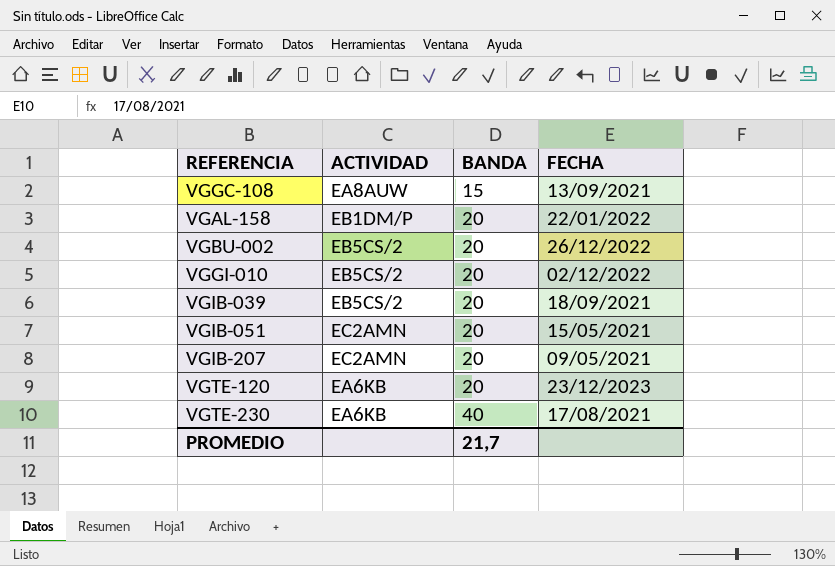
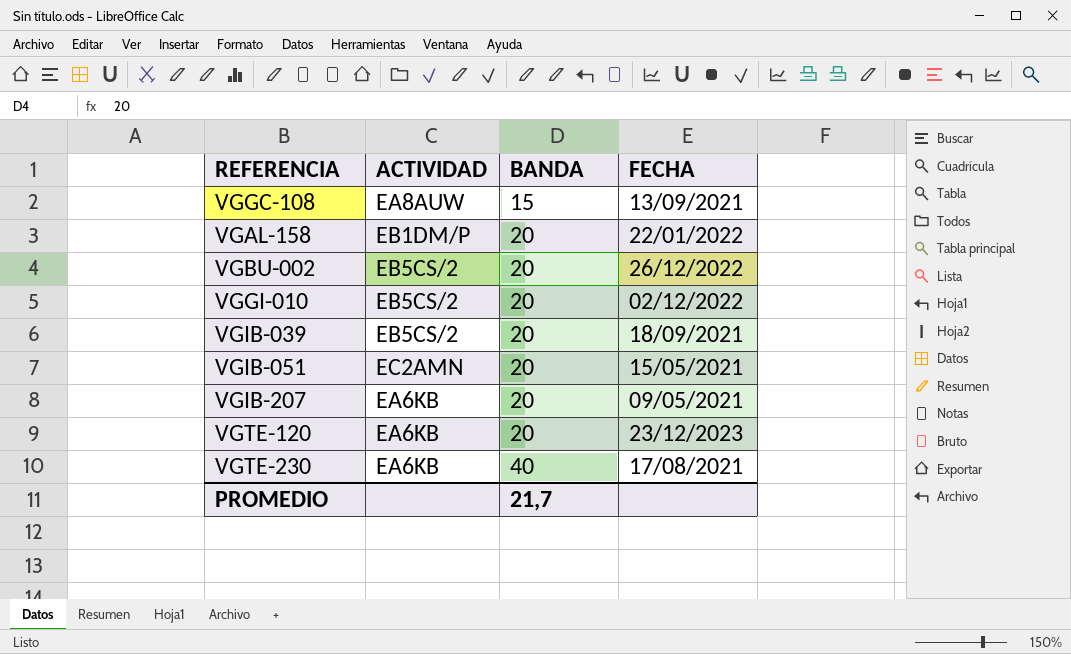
VGIB-207 | ACTIVIDAD: EC2AMN -> EA6KB

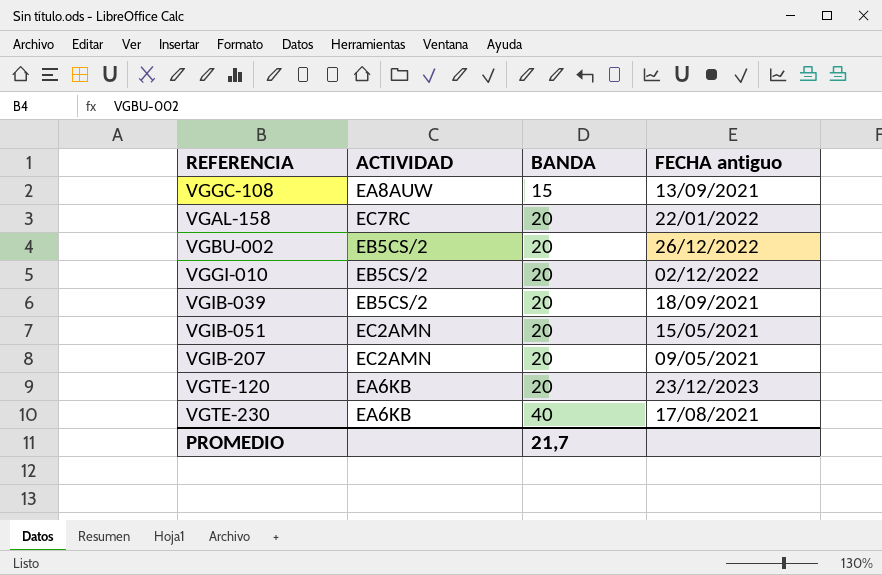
column name: FECHA -> FECHA antiguo
VGAL-158 | ACTIVIDAD: EB1DM/P -> EC7RC
VGIB-207 | ACTIVIDAD: EA6KB -> EC2AMN

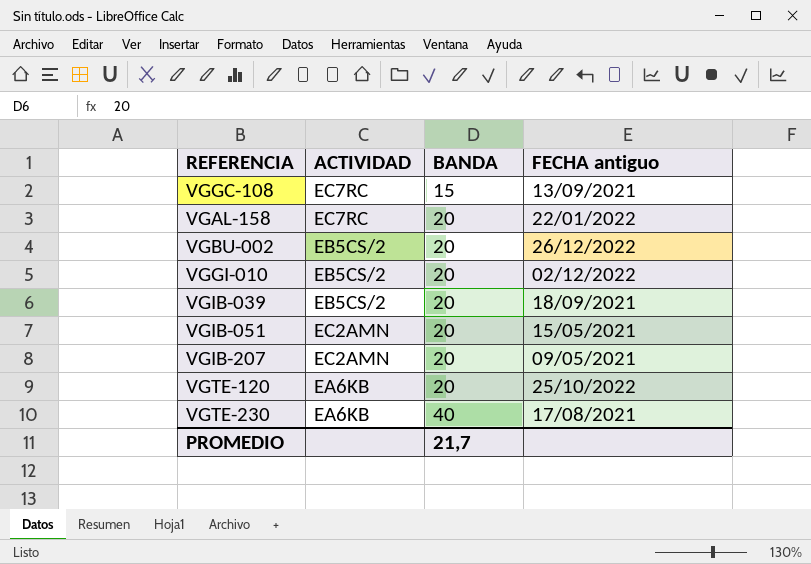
VGGC-108 | ACTIVIDAD: EA8AUW -> EC7RC
VGTE-120 | FECHA antiguo: 23/12/2023 -> 25/10/2022

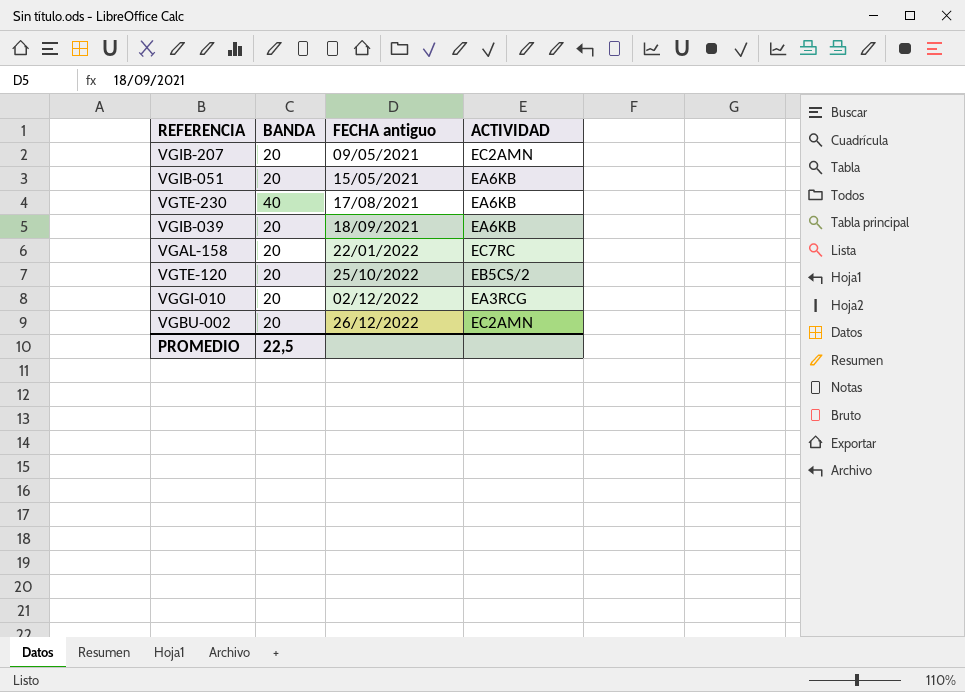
row order: BANDA ascending -> FECHA antiguo ascending
column ACTIVIDAD | position: 2 -> 4
row VGGC-108: EC7RC | 15 | 13/09/2021 -> none
VGIB-051 | ACTIVIDAD: EC2AMN -> EA6KB
VGIB-039 | ACTIVIDAD: EB5CS/2 -> EA6KB
VGTE-120 | ACTIVIDAD: EA6KB -> EB5CS/2
VGGI-010 | ACTIVIDAD: EB5CS/2 -> EA3RCG
VGBU-002 | ACTIVIDAD: EB5CS/2 -> EC2AMN
PROMEDIO | BANDA: 21,7 -> 22,5

